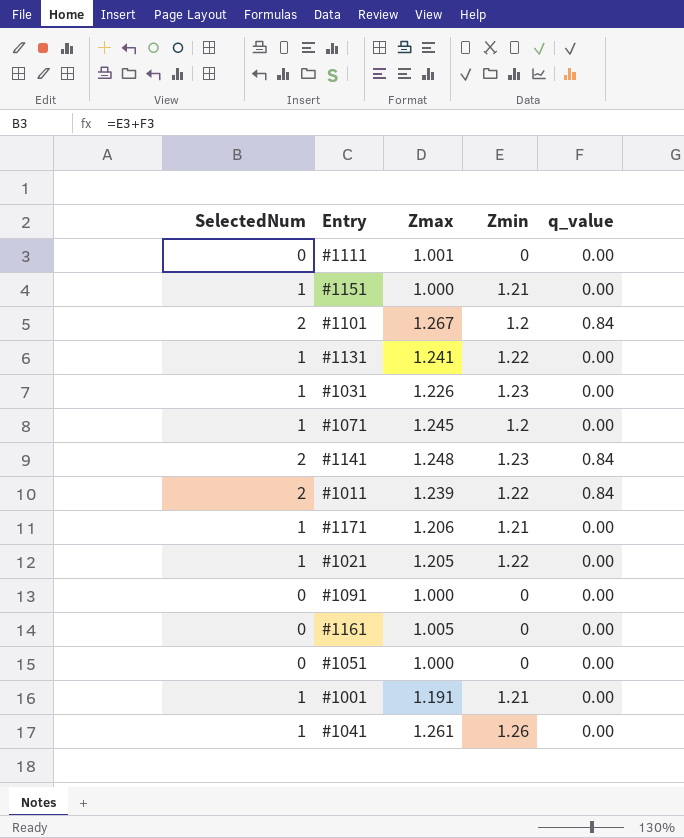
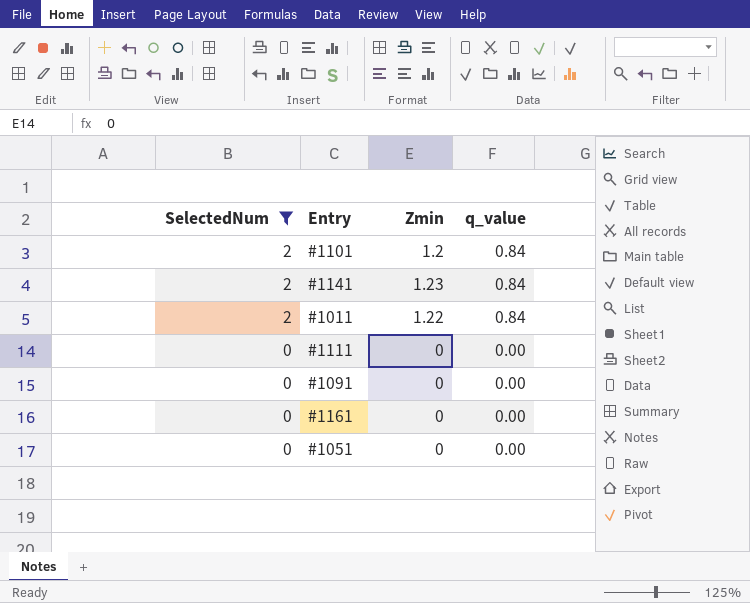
filter: none -> SelectedNum != 1
row order: none -> SelectedNum descending
column Zmax | position: 3 -> none

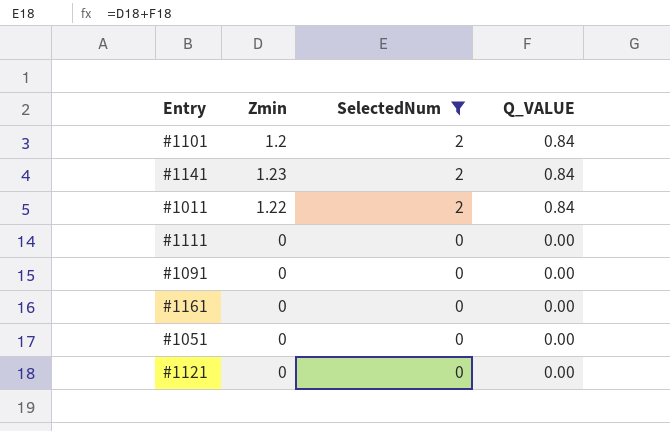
column SelectedNum | position: 1 -> 3
column name: q_value -> Q_VALUE
row #1121: none -> 0 | 0 | 0.00

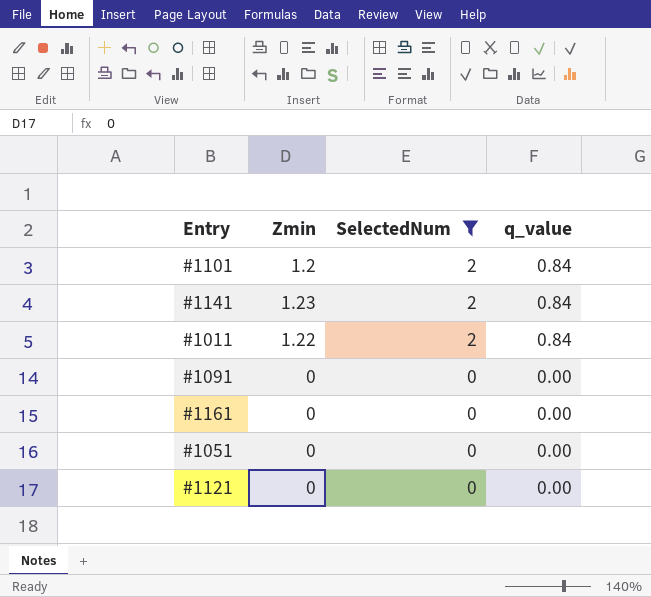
column name: Q_VALUE -> q_value
row #1111: 0 | 0 | 0.00 -> none

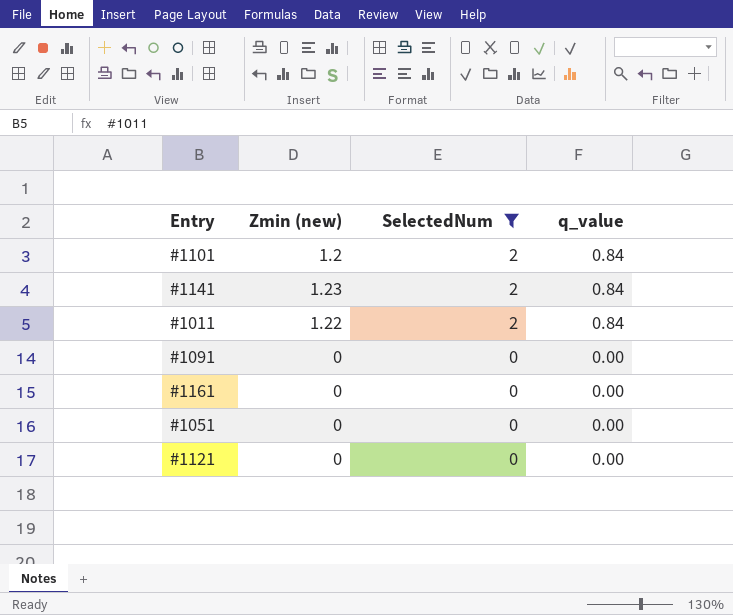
column name: Zmin -> Zmin (new)

